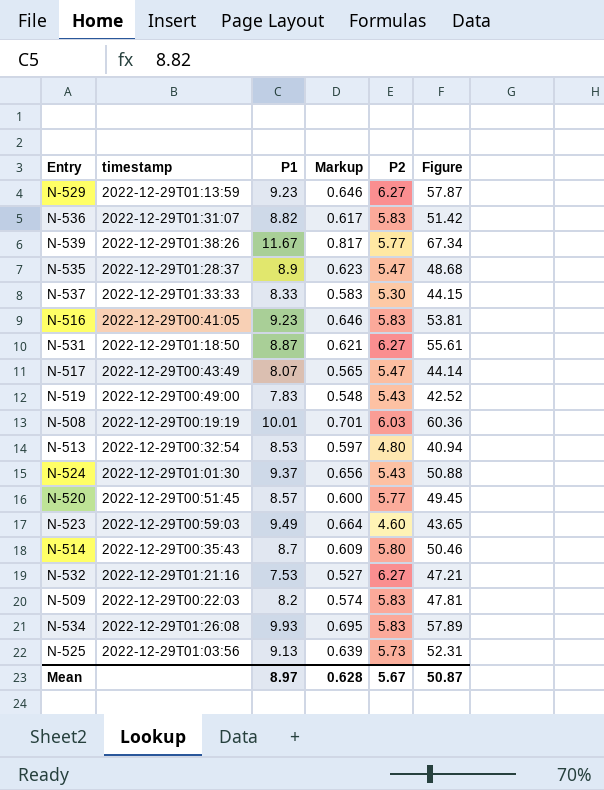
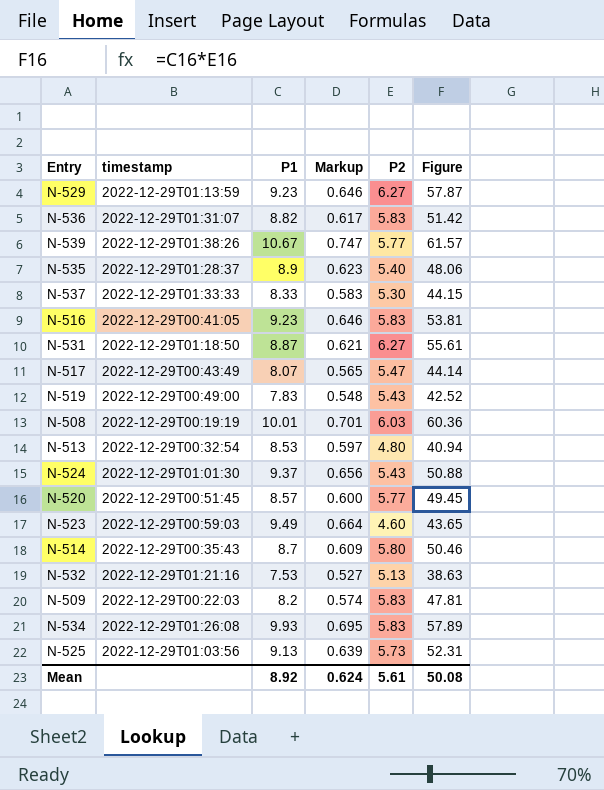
N-539 | P1: 11.67 -> 10.67
N-539 | Markup: 0.817 -> 0.747
N-539 | Figure: 67.34 -> 61.57
N-535 | P2: 5.47 -> 5.40
N-535 | Figure: 48.68 -> 48.06
N-532 | P2: 6.27 -> 5.13
N-532 | Figure: 47.21 -> 38.63
Mean | P1: 8.97 -> 8.92
Mean | Markup: 0.628 -> 0.624
Mean | P2: 5.67 -> 5.61
Mean | Figure: 50.87 -> 50.08

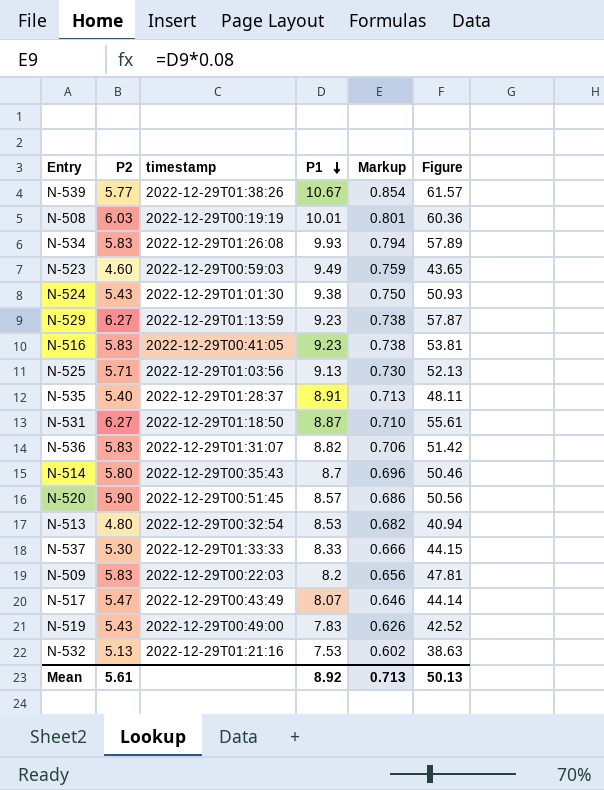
row order: none -> P1 descending
column P2 | position: 5 -> 2
column Markup | formula: [P1] * 0.07 -> [P1] * 0.08
N-524 | P1: 9.37 -> 9.38
N-524 | Figure: 50.88 -> 50.93
N-525 | P2: 5.73 -> 5.71
N-525 | Figure: 52.31 -> 52.13
N-535 | P1: 8.9 -> 8.91
N-535 | Figure: 48.06 -> 48.11
N-520 | P2: 5.77 -> 5.90
N-520 | Figure: 49.45 -> 50.56
Mean | Markup: 0.624 -> 0.713
Mean | Figure: 50.08 -> 50.13

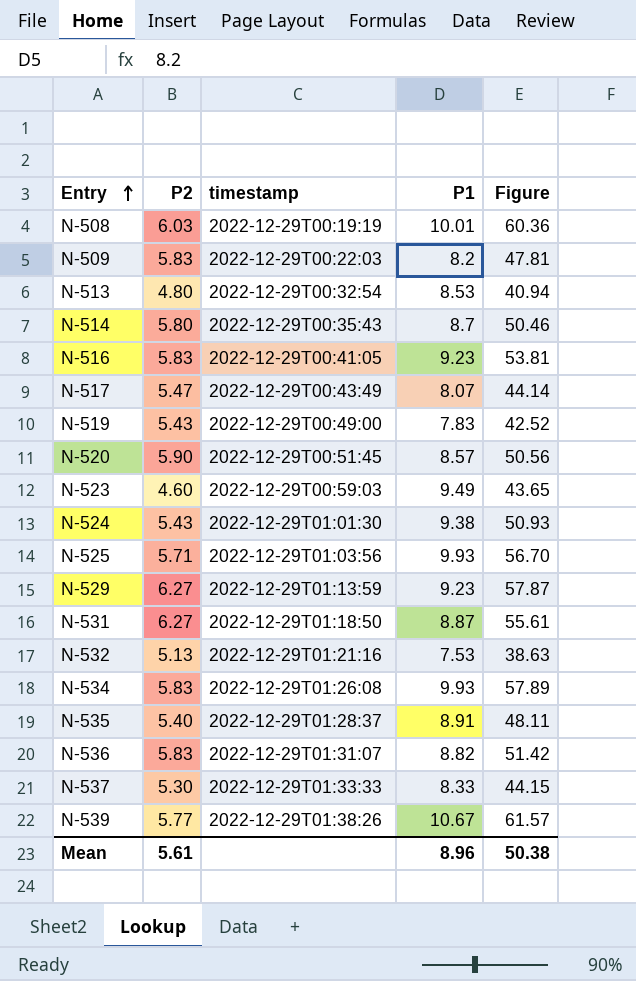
row order: P1 descending -> Entry ascending
column Markup | formula: [P1] * 0.08 -> none
N-525 | P1: 9.13 -> 9.93
N-525 | Figure: 52.13 -> 56.70
Mean | P1: 8.92 -> 8.96
Mean | Figure: 50.13 -> 50.38

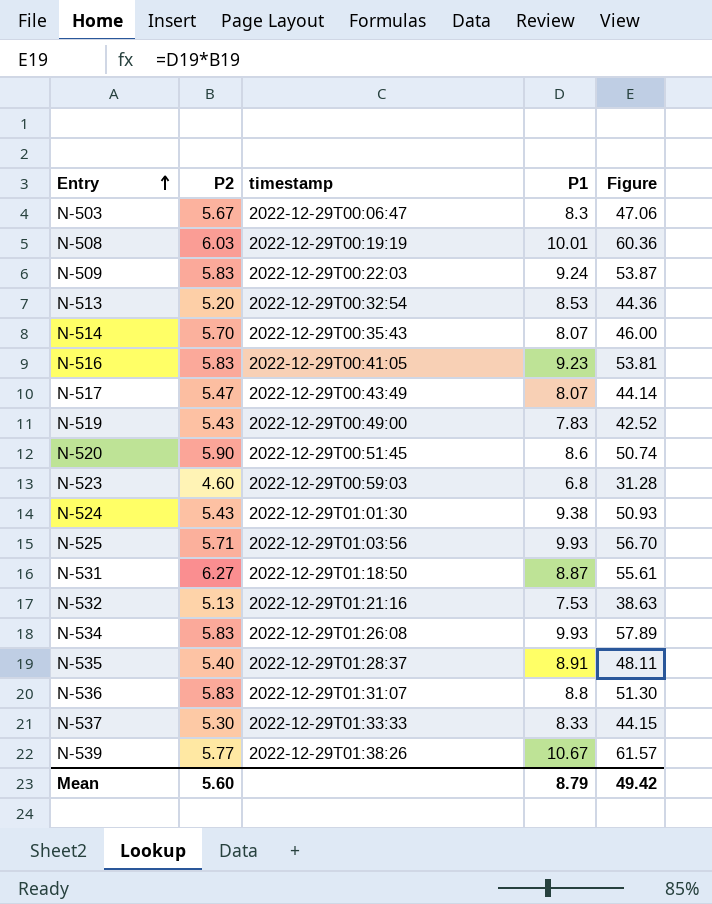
row N-529: 6.27 | 2022-12-29T01:13:59 | 9.23 | 57.87 -> none
row N-503: none -> 5.67 | 2022-12-29T00:06:47 | 8.3 | 47.06
N-509 | P1: 8.2 -> 9.24
N-509 | Figure: 47.81 -> 53.87
N-513 | P2: 4.80 -> 5.20
N-513 | Figure: 40.94 -> 44.36
N-514 | P2: 5.80 -> 5.70
N-514 | P1: 8.7 -> 8.07
N-514 | Figure: 50.46 -> 46.00
N-520 | P1: 8.57 -> 8.6
N-520 | Figure: 50.56 -> 50.74
N-523 | P1: 9.49 -> 6.8
N-523 | Figure: 43.65 -> 31.28
N-536 | P1: 8.82 -> 8.8
N-536 | Figure: 51.42 -> 51.30
Mean | P2: 5.61 -> 5.60
Mean | P1: 8.96 -> 8.79
Mean | Figure: 50.38 -> 49.42

